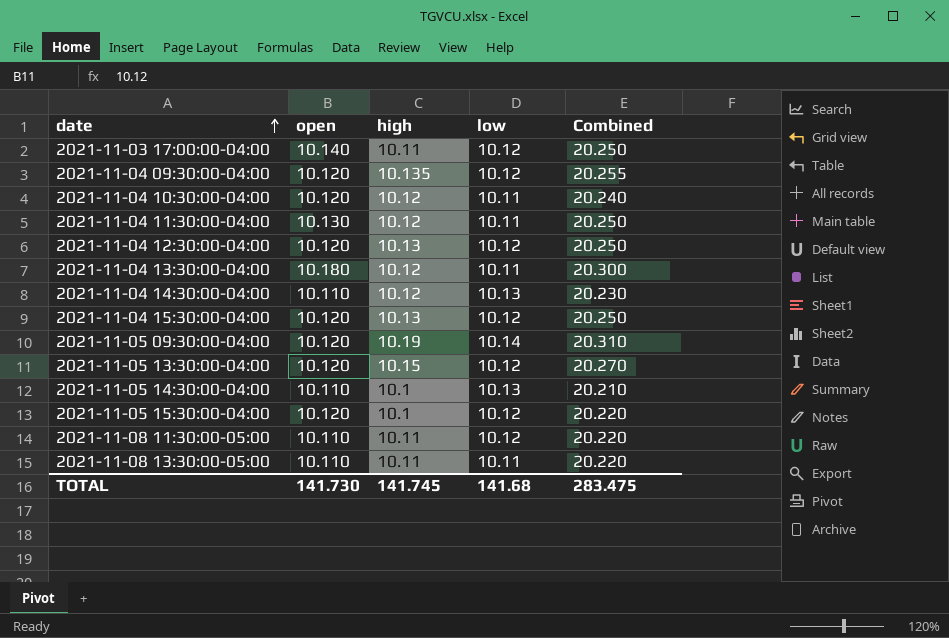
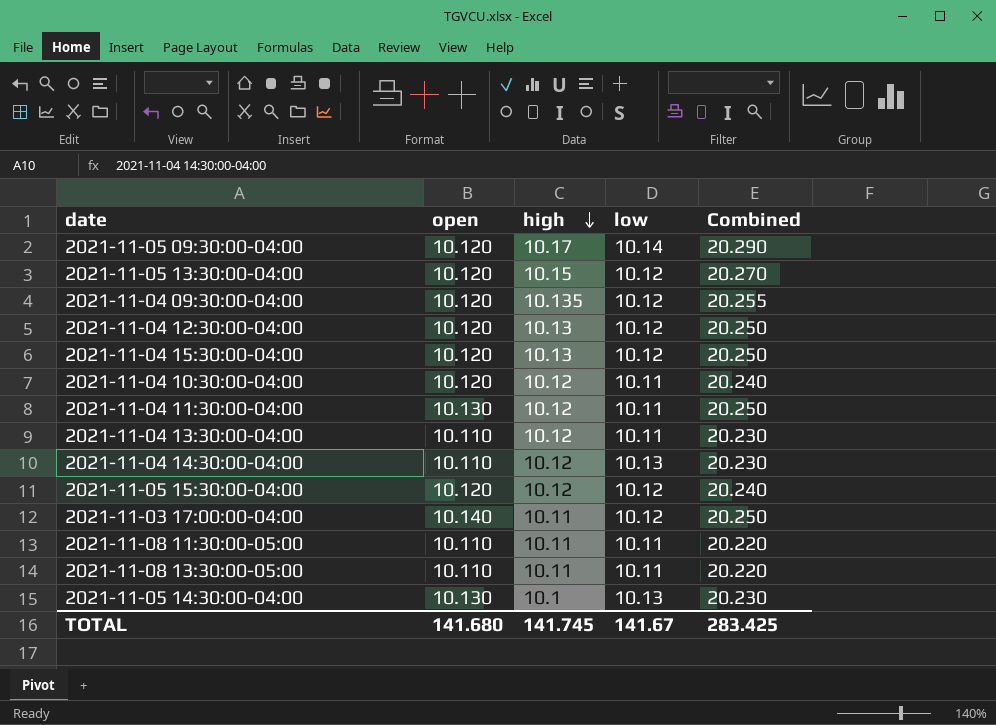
row order: date ascending -> high descending
2021-11-05 09:30:00-04:00 | high: 10.19 -> 10.17
2021-11-05 09:30:00-04:00 | Combined: 20.310 -> 20.290
2021-11-04 13:30:00-04:00 | open: 10.180 -> 10.110
2021-11-04 13:30:00-04:00 | Combined: 20.300 -> 20.230
2021-11-05 15:30:00-04:00 | high: 10.1 -> 10.12
2021-11-05 15:30:00-04:00 | Combined: 20.220 -> 20.240
2021-11-08 11:30:00-05:00 | low: 10.12 -> 10.11
2021-11-05 14:30:00-04:00 | open: 10.110 -> 10.130
2021-11-05 14:30:00-04:00 | Combined: 20.210 -> 20.230
TOTAL | open: 141.730 -> 141.680
TOTAL | low: 141.68 -> 141.67
TOTAL | Combined: 283.475 -> 283.425

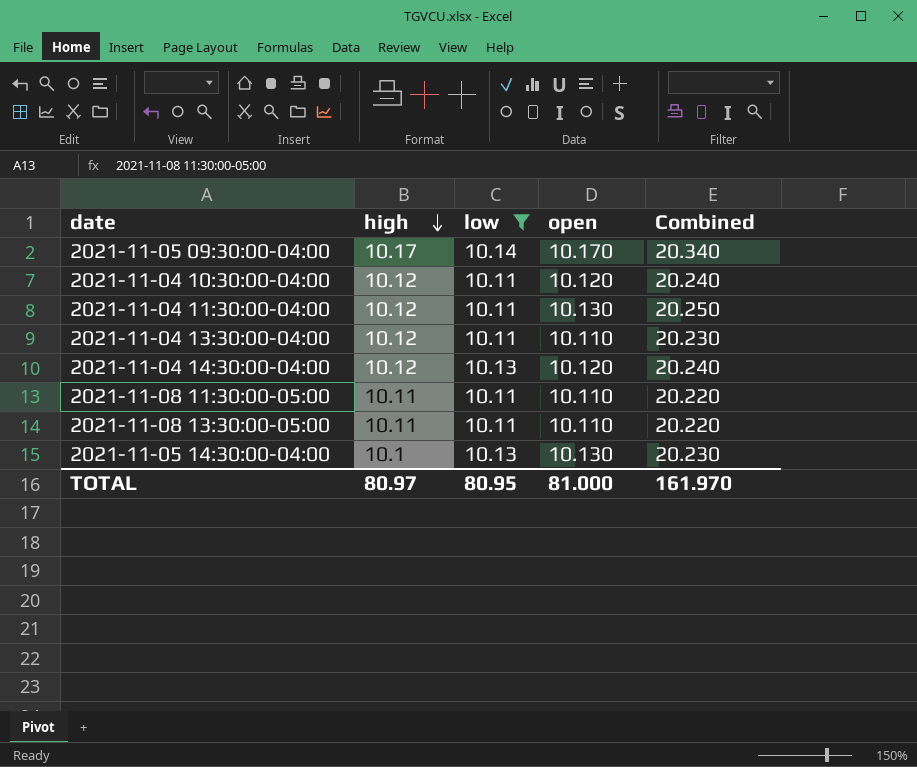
filter: none -> low != 10.12
column open | position: 2 -> 4
2021-11-05 09:30:00-04:00 | open: 10.120 -> 10.170
2021-11-05 09:30:00-04:00 | Combined: 20.290 -> 20.340
2021-11-04 14:30:00-04:00 | open: 10.110 -> 10.120
2021-11-04 14:30:00-04:00 | Combined: 20.230 -> 20.240
TOTAL | high: 141.745 -> 80.97
TOTAL | low: 141.67 -> 80.95
TOTAL | open: 141.680 -> 81.000
TOTAL | Combined: 283.425 -> 161.970

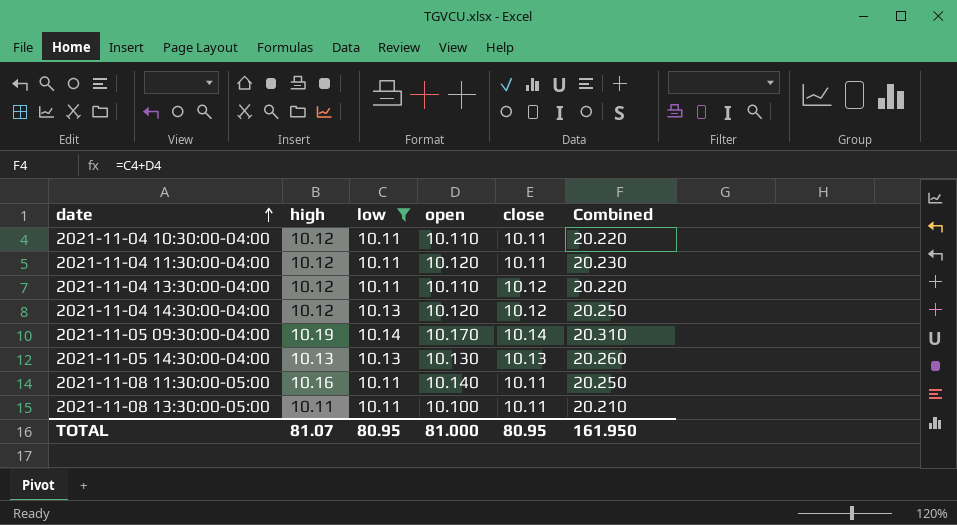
row order: high descending -> date ascending
column close | position: none -> 5
column Combined | formula: [high] + [open] -> [low] + [open]
2021-11-04 10:30:00-04:00 | open: 10.120 -> 10.110
2021-11-04 11:30:00-04:00 | open: 10.130 -> 10.120
2021-11-05 09:30:00-04:00 | high: 10.17 -> 10.19
2021-11-05 14:30:00-04:00 | high: 10.1 -> 10.13
2021-11-08 11:30:00-05:00 | high: 10.11 -> 10.16
2021-11-08 11:30:00-05:00 | open: 10.110 -> 10.140
2021-11-08 13:30:00-05:00 | open: 10.110 -> 10.100
TOTAL | high: 80.97 -> 81.07
TOTAL | Combined: 161.970 -> 161.950

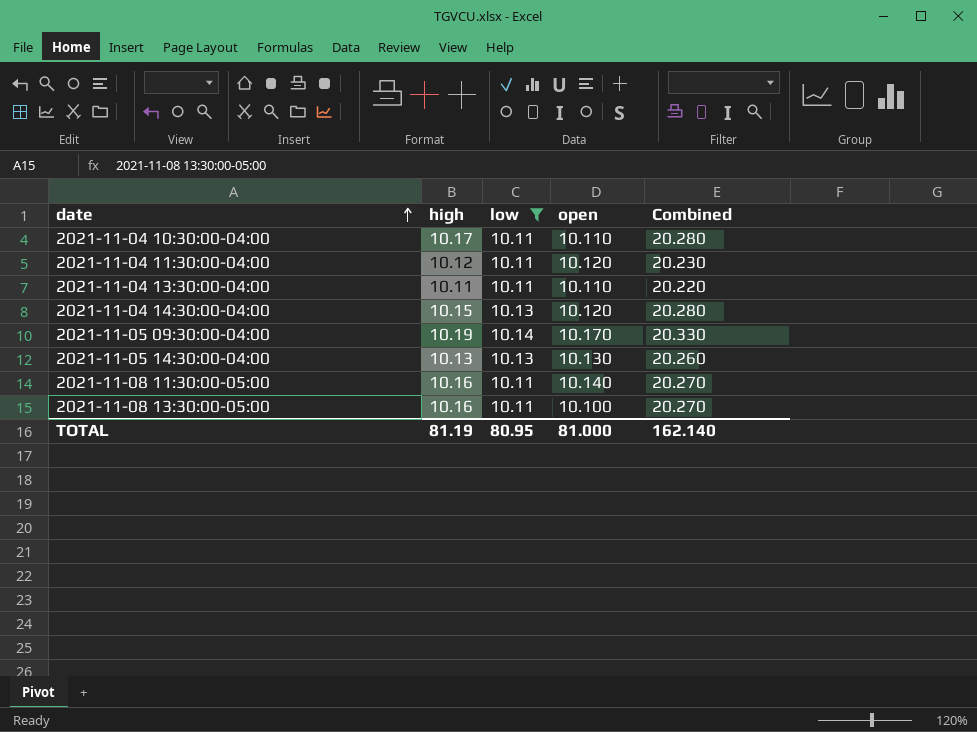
column close | position: 5 -> none
column Combined | formula: [low] + [open] -> [high] + [low]
2021-11-04 10:30:00-04:00 | high: 10.12 -> 10.17
2021-11-04 13:30:00-04:00 | high: 10.12 -> 10.11
2021-11-04 14:30:00-04:00 | high: 10.12 -> 10.15
2021-11-08 13:30:00-05:00 | high: 10.11 -> 10.16
TOTAL | high: 81.07 -> 81.19
TOTAL | Combined: 161.950 -> 162.140

